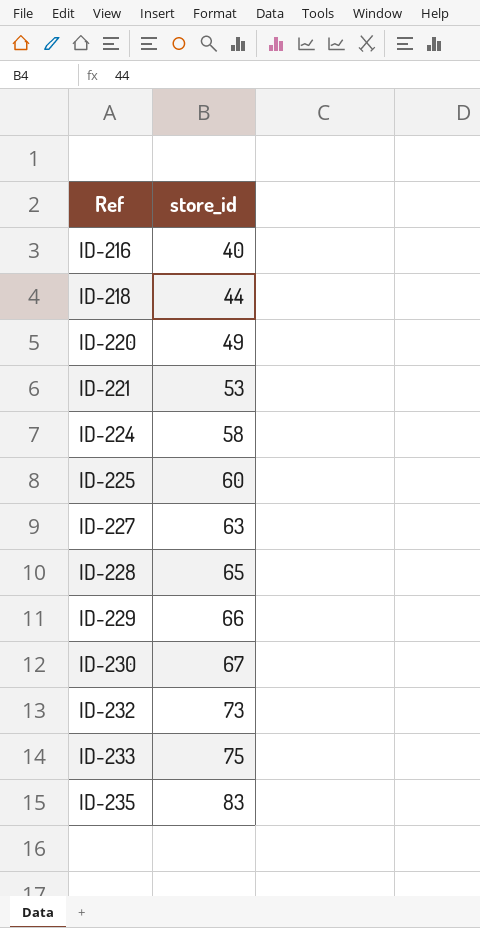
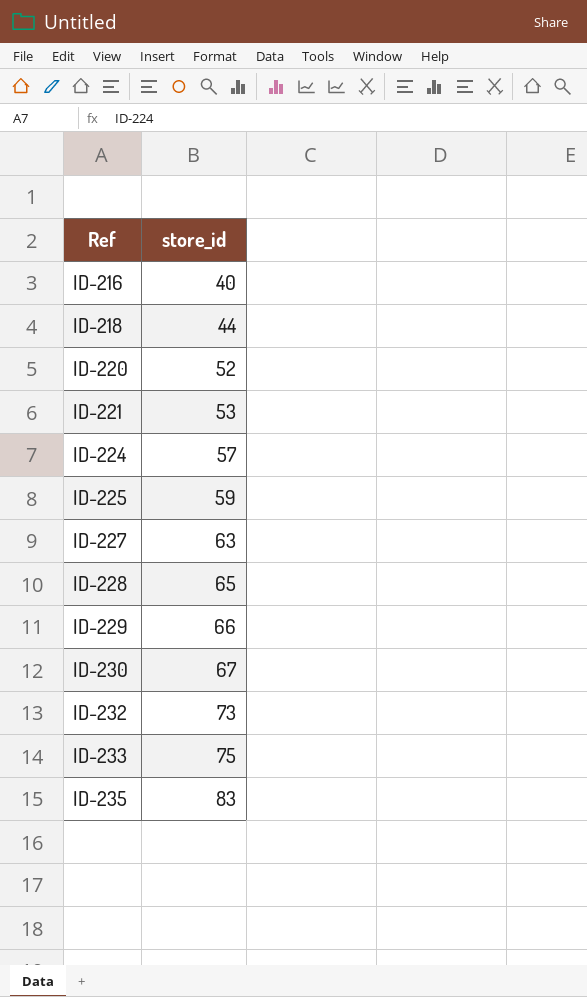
ID-220 | store_id: 49 -> 52
ID-224 | store_id: 58 -> 57
ID-225 | store_id: 60 -> 59

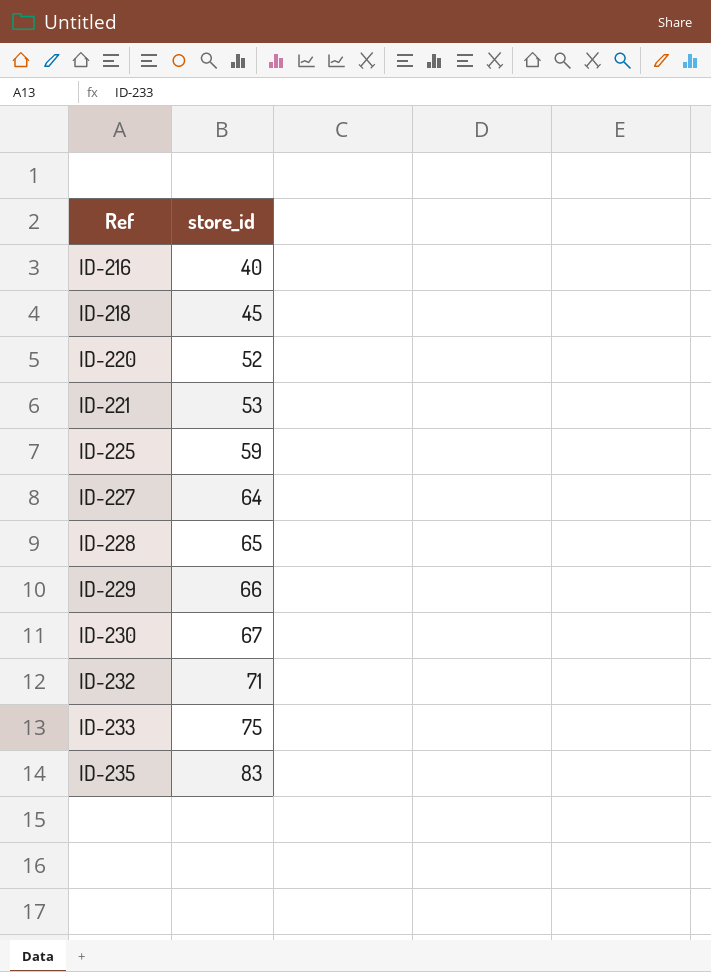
row ID-224: 57 -> none
ID-218 | store_id: 44 -> 45
ID-227 | store_id: 63 -> 64
ID-232 | store_id: 73 -> 71

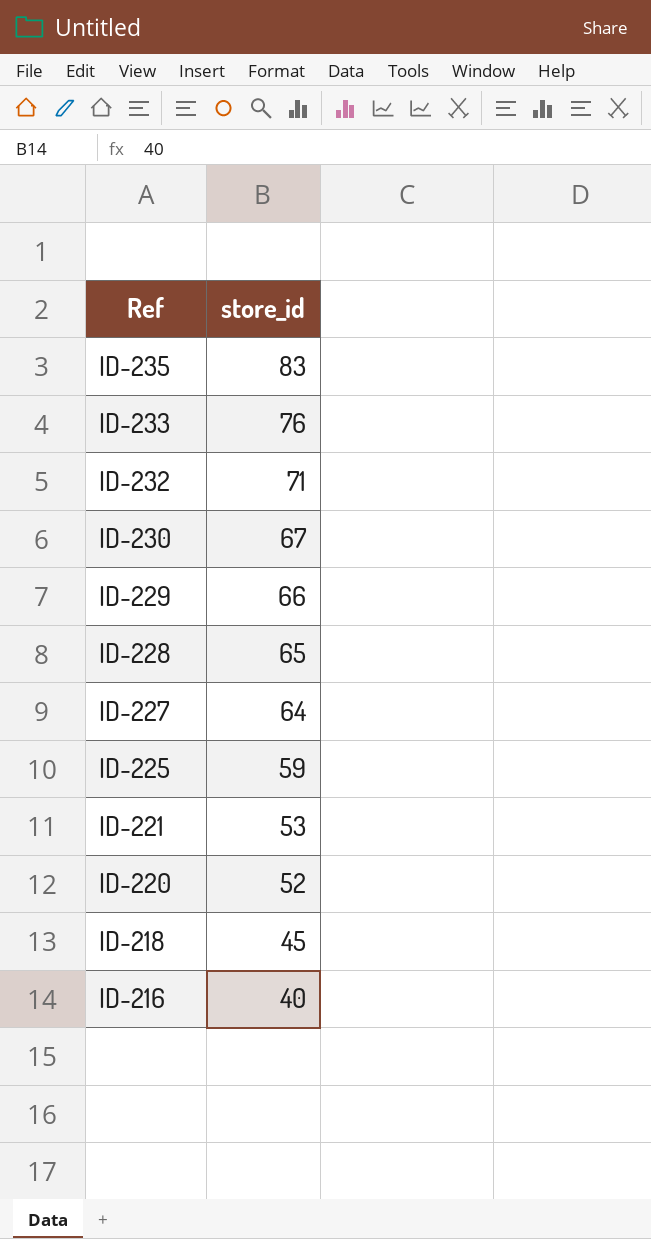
row order: Ref ascending -> Ref descending
ID-233 | store_id: 75 -> 76

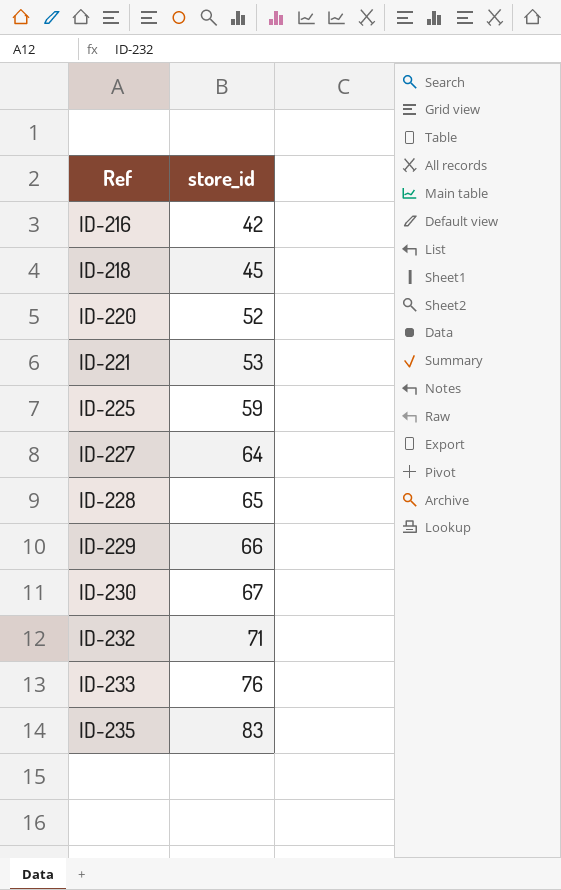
row order: Ref descending -> Ref ascending
ID-216 | store_id: 40 -> 42

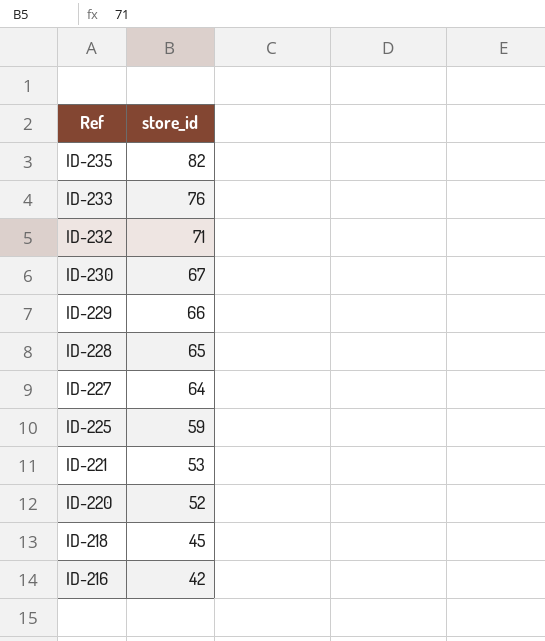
row order: Ref ascending -> Ref descending
ID-235 | store_id: 83 -> 82

